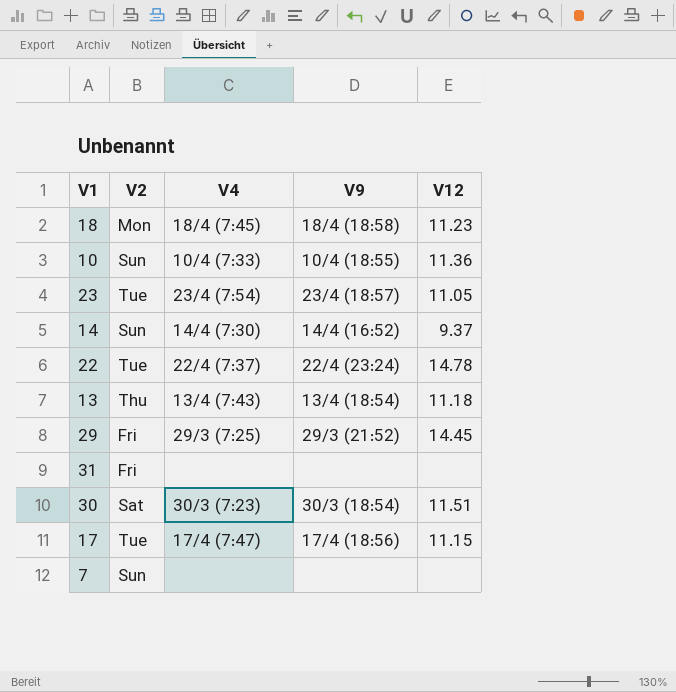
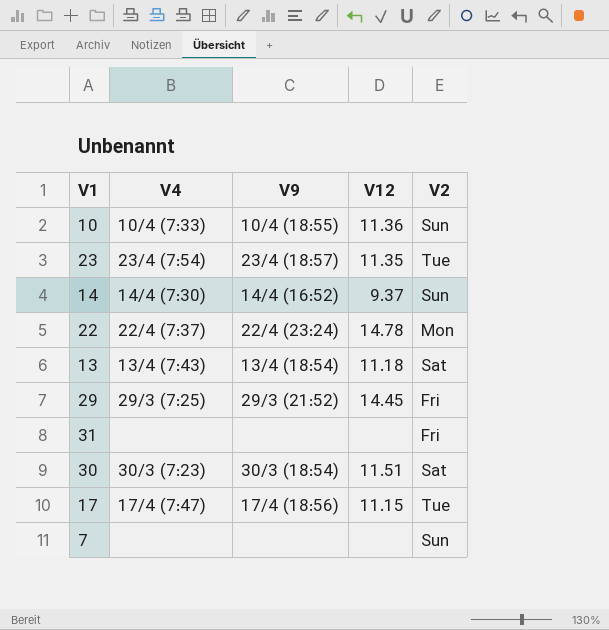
column V2 | position: 2 -> 5
row 18: Mon | 18/4 (7:45) | 18/4 (18:58) | 11.23 -> none
23 | V12: 11.05 -> 11.35
22 | V2: Tue -> Mon
13 | V2: Thu -> Sat

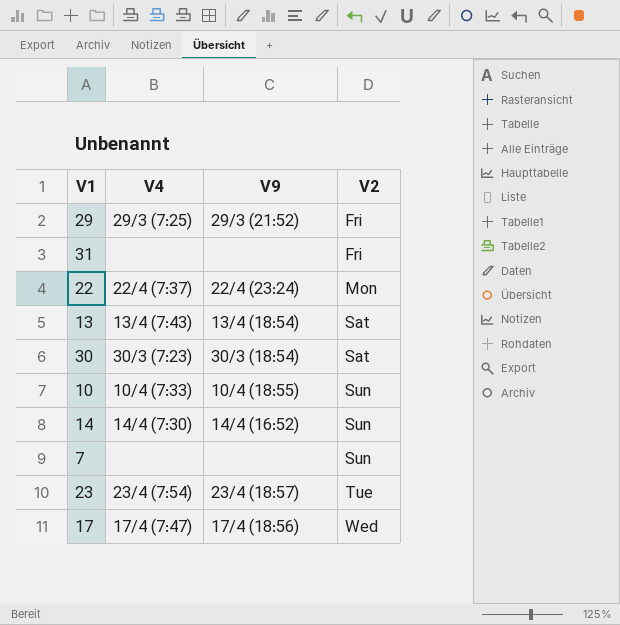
row order: none -> V2 ascending
column V12 | position: 4 -> none
17 | V2: Tue -> Wed

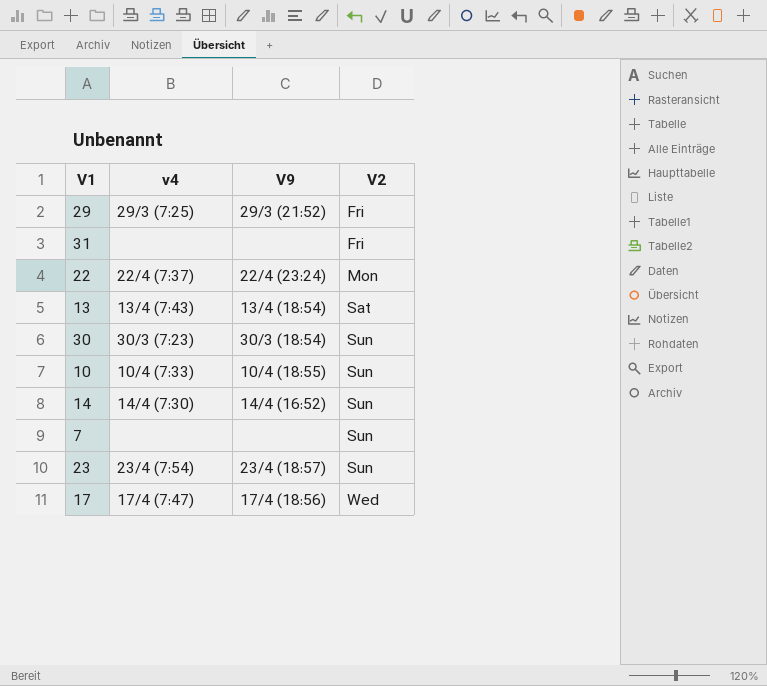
column name: V4 -> v4
30 | V2: Sat -> Sun
23 | V2: Tue -> Sun

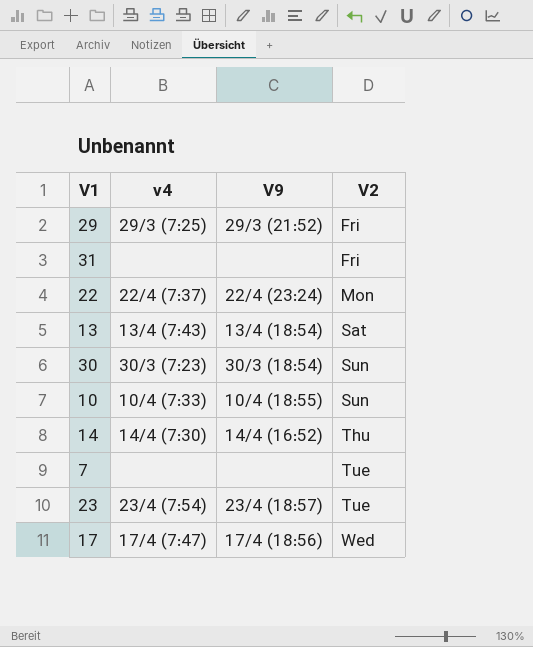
14 | V2: Sun -> Thu
7 | V2: Sun -> Tue
23 | V2: Sun -> Tue

